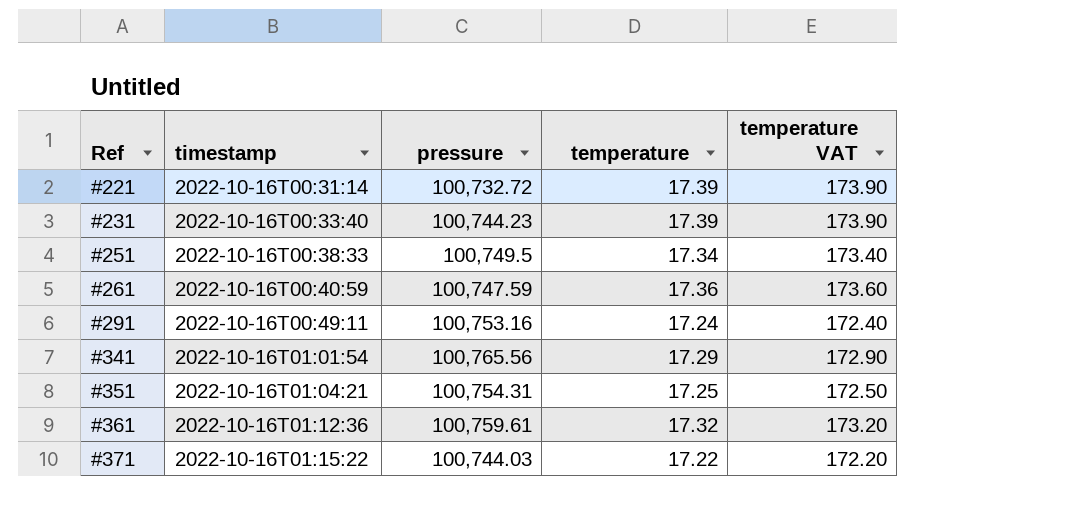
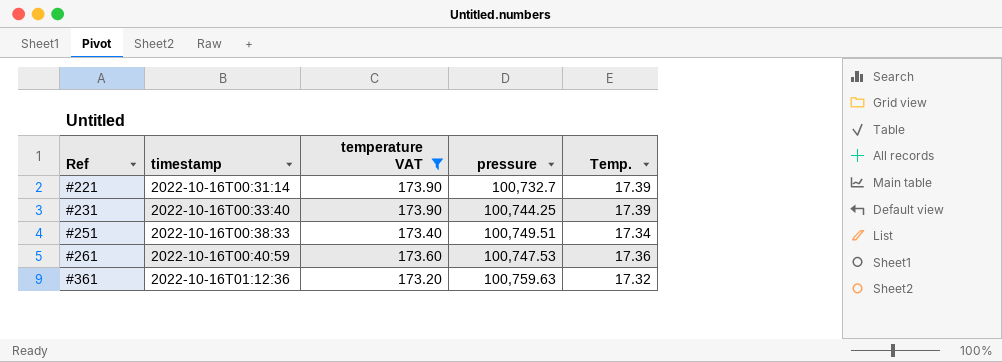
filter: none -> temperature VAT >= 173.20
column temperature VAT | position: 5 -> 3
column name: temperature -> Temp.
#221 | pressure: 100,732.72 -> 100,732.7
#231 | pressure: 100,744.23 -> 100,744.25
#251 | pressure: 100,749.5 -> 100,749.51
#261 | pressure: 100,747.59 -> 100,747.53
#361 | pressure: 100,759.61 -> 100,759.63

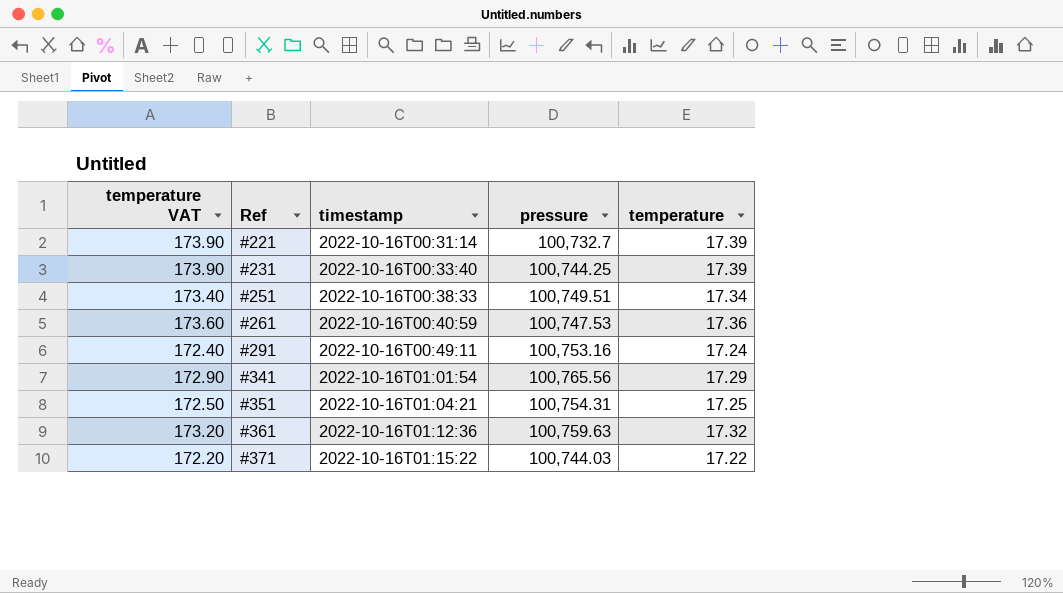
filter: temperature VAT >= 173.20 -> none
column temperature VAT | position: 3 -> 1
column name: Temp. -> temperature

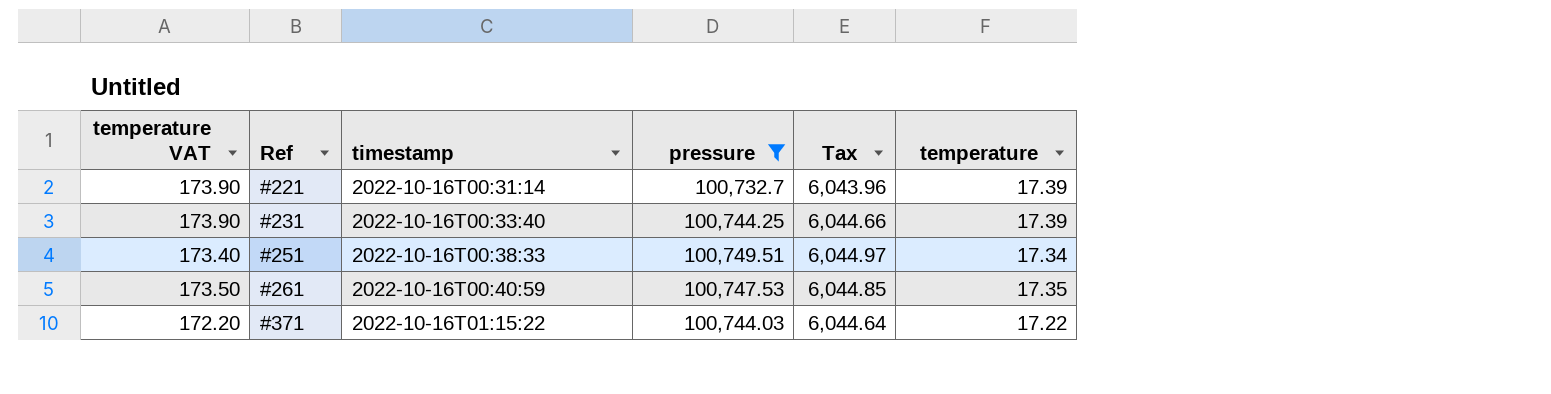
filter: none -> pressure <= 100,749.51
column Tax | formula: none -> [pressure] * 0.06
#261 | temperature VAT: 173.60 -> 173.50
#261 | temperature: 17.36 -> 17.35

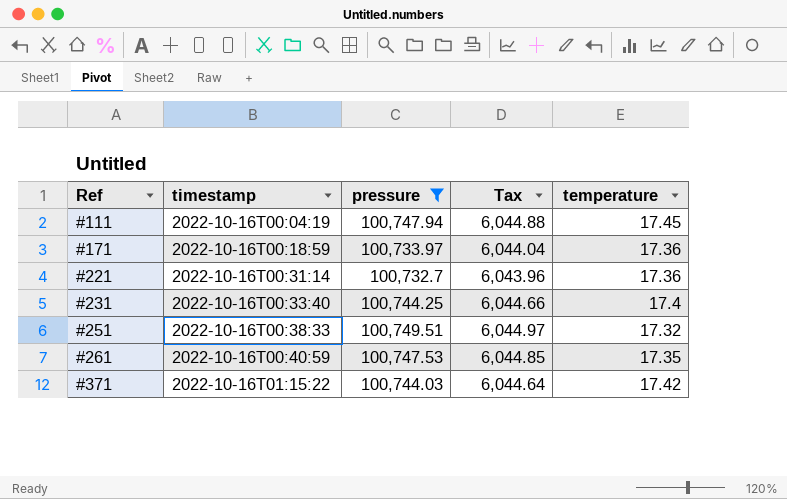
column temperature VAT | formula: [temperature] * 10 -> none
row #111: none -> 2022-10-16T00:04:19 | 100,747.94 | 6,044.88 | 17.45
row #171: none -> 2022-10-16T00:18:59 | 100,733.97 | 6,044.04 | 17.36
#221 | temperature: 17.39 -> 17.36
#231 | temperature: 17.39 -> 17.4
#251 | temperature: 17.34 -> 17.32
#371 | temperature: 17.22 -> 17.42

